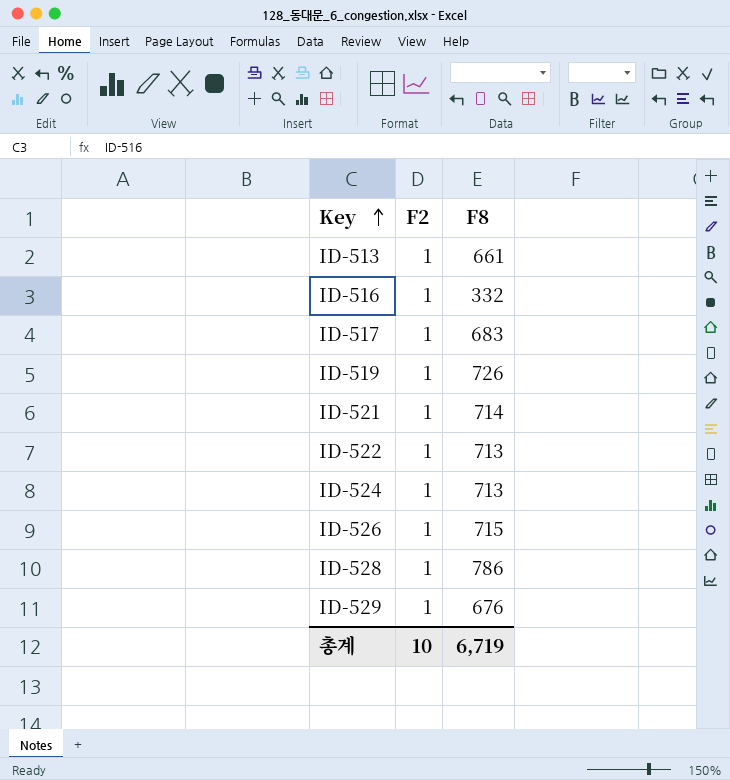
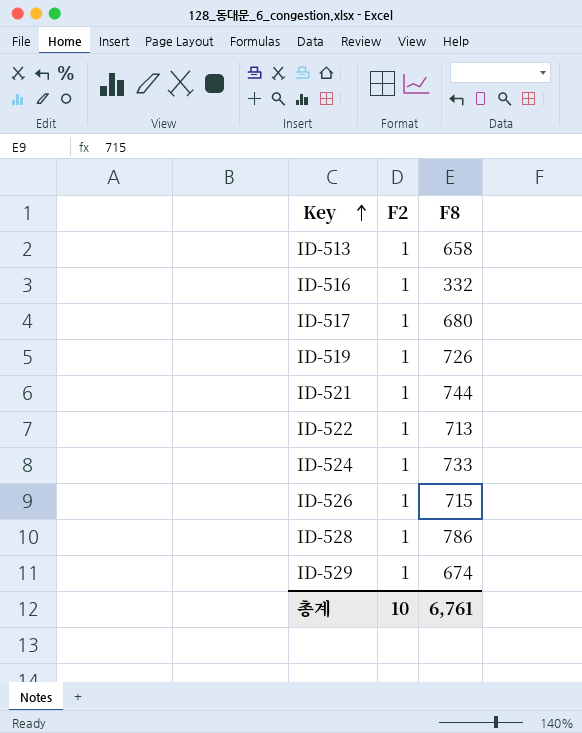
ID-513 | F8: 661 -> 658
ID-517 | F8: 683 -> 680
ID-521 | F8: 714 -> 744
ID-524 | F8: 713 -> 733
ID-529 | F8: 676 -> 674
총계 | F8: 6,719 -> 6,761

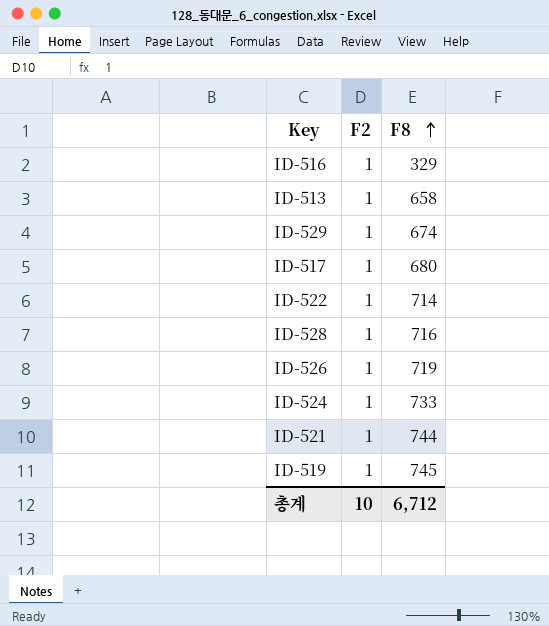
row order: Key ascending -> F8 ascending
ID-516 | F8: 332 -> 329
ID-522 | F8: 713 -> 714
ID-528 | F8: 786 -> 716
ID-526 | F8: 715 -> 719
ID-519 | F8: 726 -> 745
총계 | F8: 6,761 -> 6,712

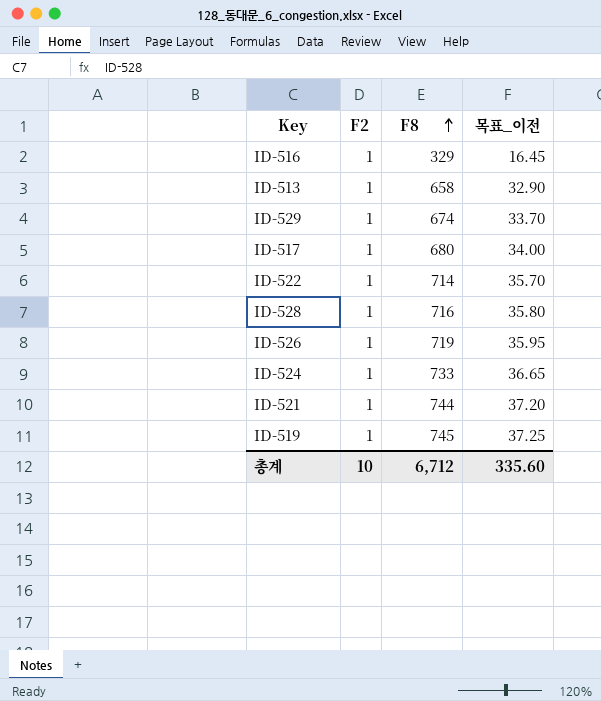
column 목표_이전 | formula: none -> [F8] * 0.05

